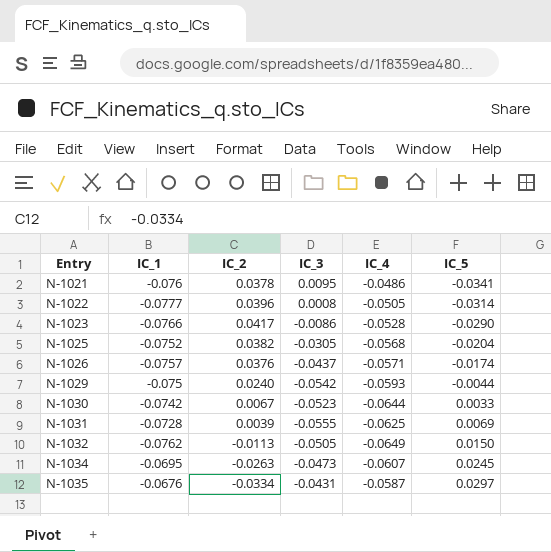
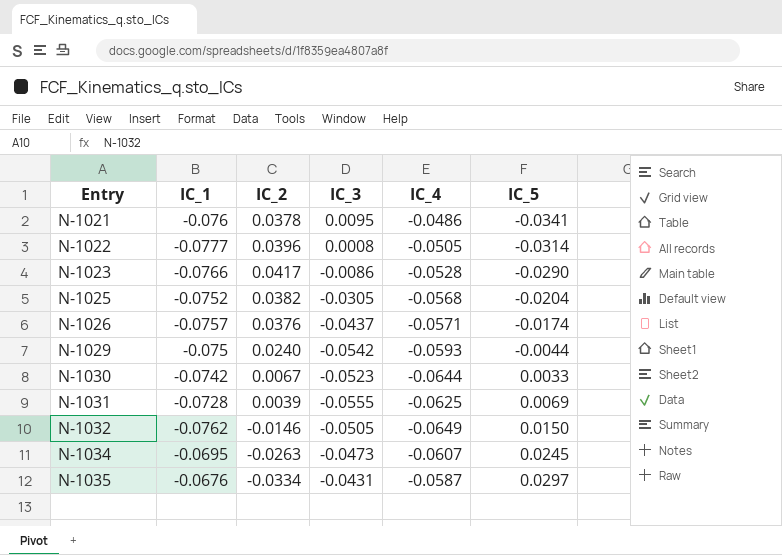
N-1032 | IC_2: -0.0113 -> -0.0146

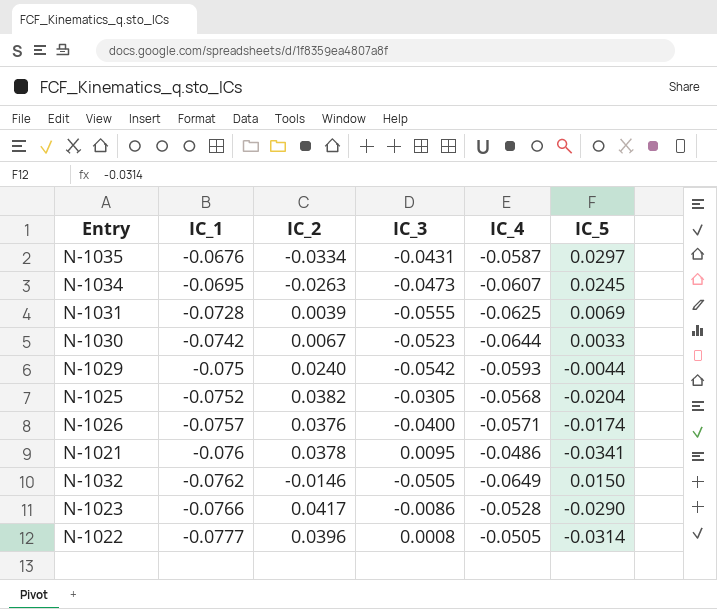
row order: Entry ascending -> IC_1 descending
N-1026 | IC_3: -0.0437 -> -0.0400

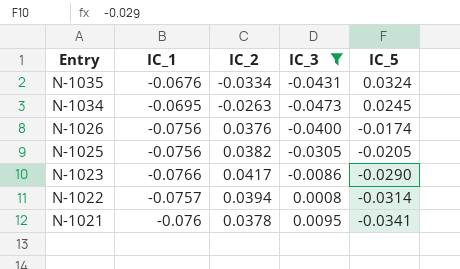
filter: none -> IC_3 >= -0.0473
row order: IC_1 descending -> Entry descending
column IC_4 | position: 5 -> none
N-1035 | IC_5: 0.0297 -> 0.0324
N-1026 | IC_1: -0.0757 -> -0.0756
N-1025 | IC_1: -0.0752 -> -0.0756
N-1025 | IC_5: -0.0204 -> -0.0205
N-1022 | IC_1: -0.0777 -> -0.0757
N-1022 | IC_2: 0.0396 -> 0.0394

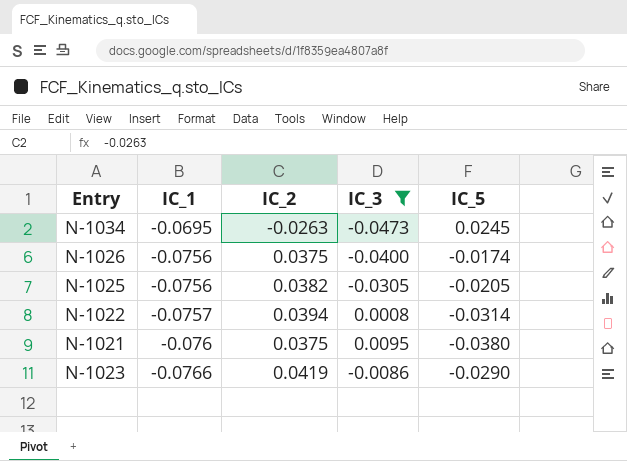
row order: Entry descending -> IC_1 descending
row N-1035: -0.0676 | -0.0334 | -0.0431 | 0.0324 -> none
N-1026 | IC_2: 0.0376 -> 0.0375
N-1021 | IC_2: 0.0378 -> 0.0375
N-1021 | IC_5: -0.0341 -> -0.0380
N-1023 | IC_2: 0.0417 -> 0.0419

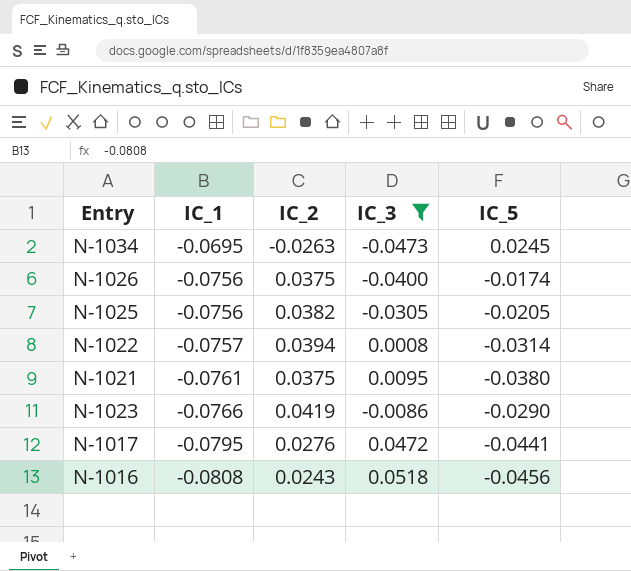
N-1021 | IC_1: -0.076 -> -0.0761
row N-1017: none -> -0.0795 | 0.0276 | 0.0472 | -0.0441
row N-1016: none -> -0.0808 | 0.0243 | 0.0518 | -0.0456

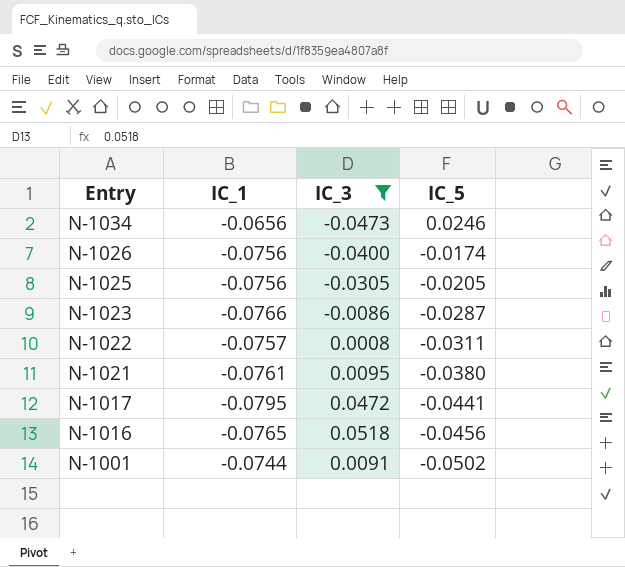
row order: IC_1 descending -> Entry descending
column IC_2 | position: 3 -> none
N-1034 | IC_1: -0.0695 -> -0.0656
N-1034 | IC_5: 0.0245 -> 0.0246
N-1023 | IC_5: -0.0290 -> -0.0287
N-1022 | IC_5: -0.0314 -> -0.0311
N-1016 | IC_1: -0.0808 -> -0.0765
row N-1001: none -> -0.0744 | 0.0091 | -0.0502

